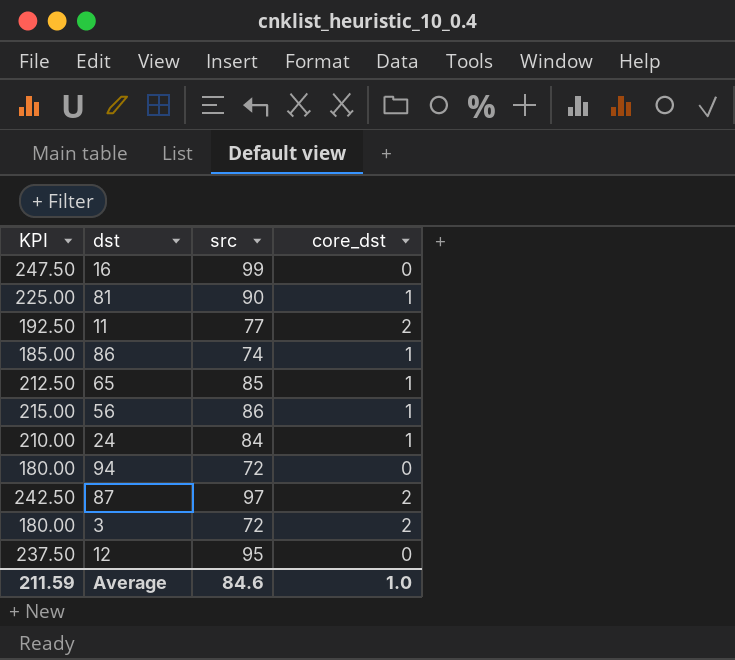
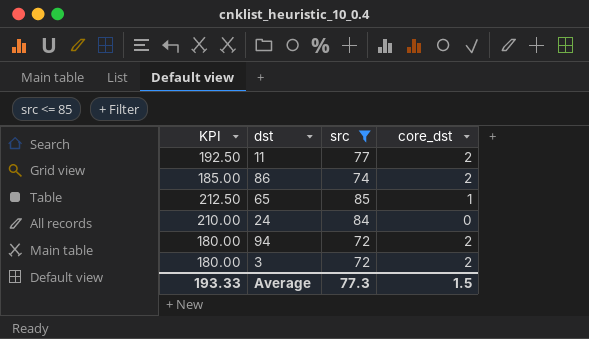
filter: none -> src <= 85
86 | core_dst: 1 -> 2
24 | core_dst: 1 -> 0
94 | core_dst: 0 -> 2
Average | KPI: 211.59 -> 193.33
Average | src: 84.6 -> 77.3
Average | core_dst: 1.0 -> 1.5

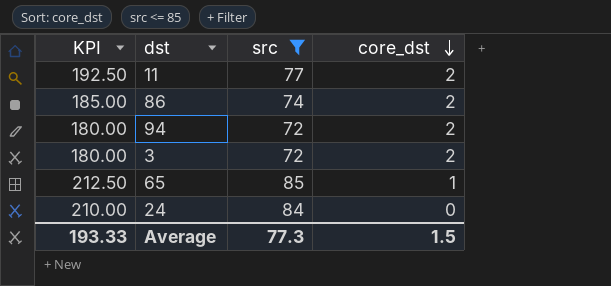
row order: none -> core_dst descending

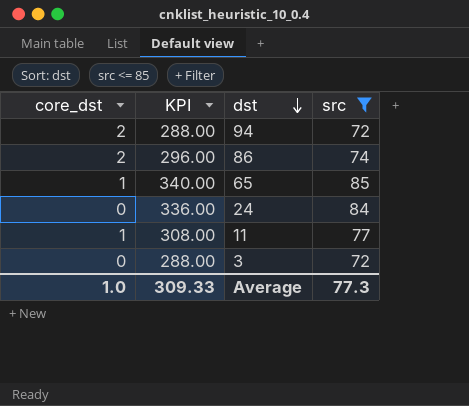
row order: core_dst descending -> dst descending
column core_dst | position: 4 -> 1
column KPI | formula: [src] * 2.5 -> [src] * 4
11 | core_dst: 2 -> 1
3 | core_dst: 2 -> 0
Average | core_dst: 1.5 -> 1.0
Average | KPI: 193.33 -> 309.33

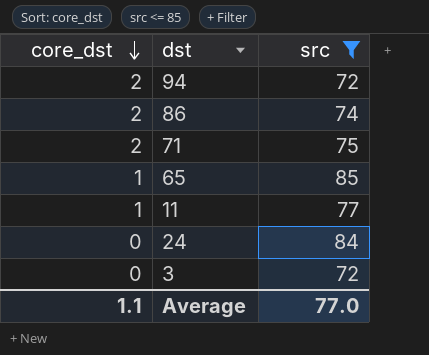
row order: dst descending -> core_dst descending
column KPI | formula: [src] * 4 -> none
row 71: none -> 2 | 75
Average | core_dst: 1.0 -> 1.1
Average | src: 77.3 -> 77.0

